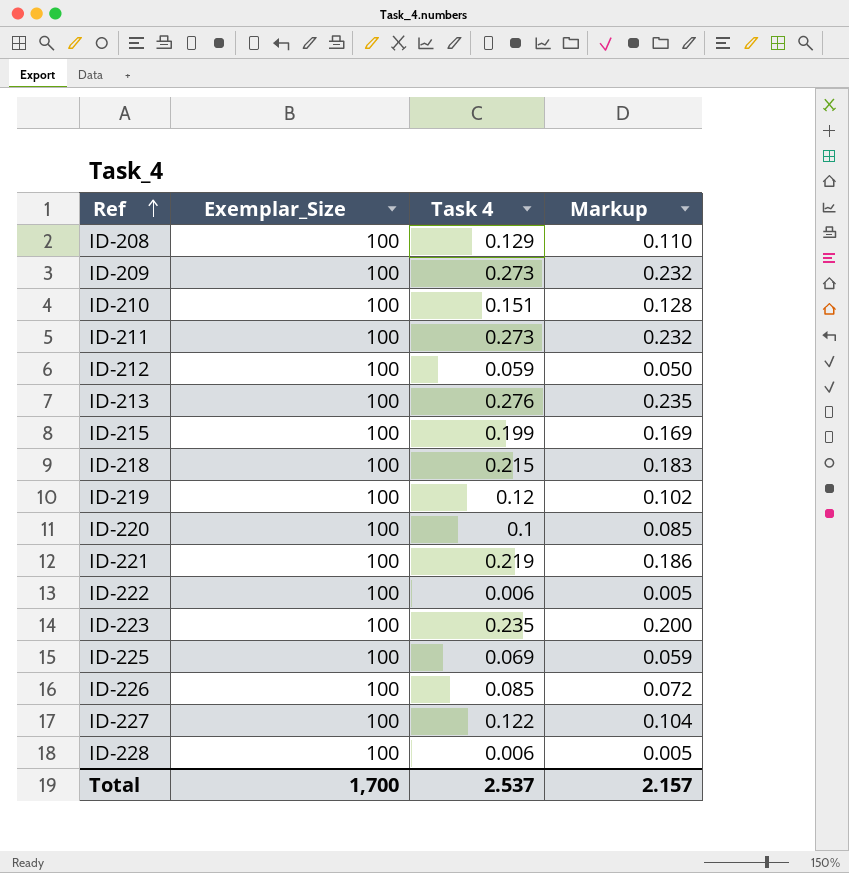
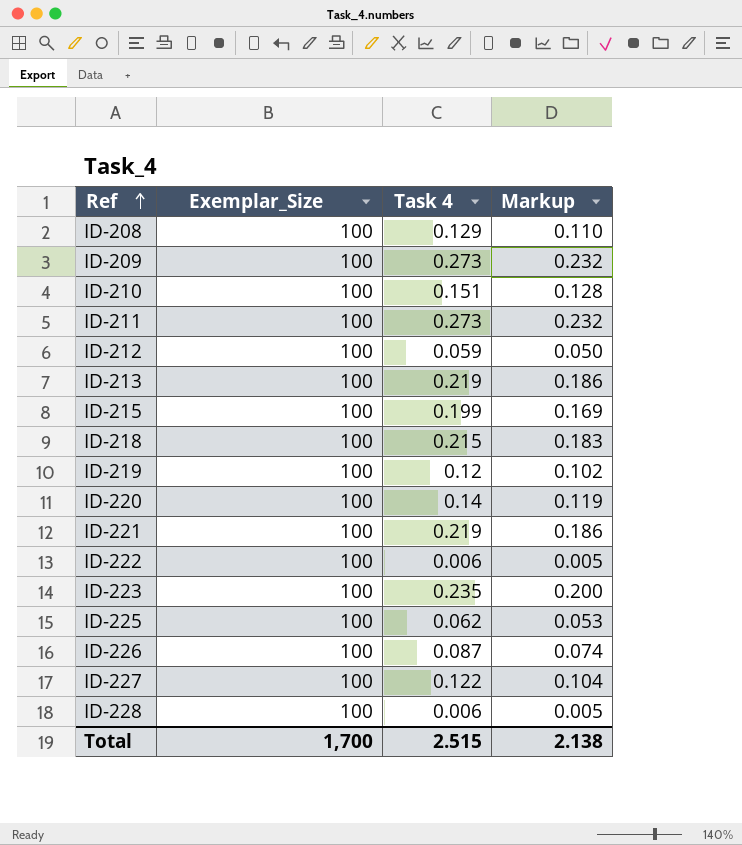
ID-213 | Task 4: 0.276 -> 0.219
ID-213 | Markup: 0.235 -> 0.186
ID-220 | Task 4: 0.1 -> 0.14
ID-220 | Markup: 0.085 -> 0.119
ID-225 | Task 4: 0.069 -> 0.062
ID-225 | Markup: 0.059 -> 0.053
ID-226 | Task 4: 0.085 -> 0.087
ID-226 | Markup: 0.072 -> 0.074
Total | Task 4: 2.537 -> 2.515
Total | Markup: 2.157 -> 2.138

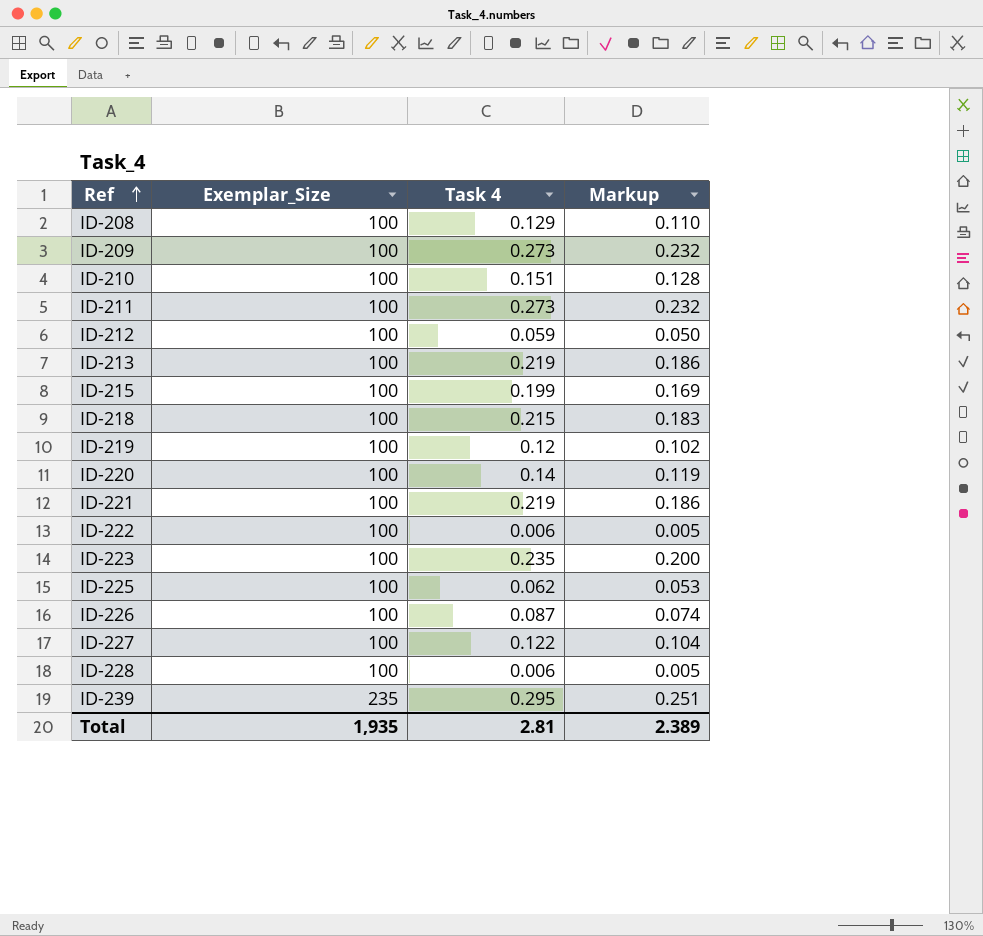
row ID-239: none -> 235 | 0.295 | 0.251
Total | Exemplar_Size: 1,700 -> 1,935
Total | Task 4: 2.515 -> 2.81
Total | Markup: 2.138 -> 2.389

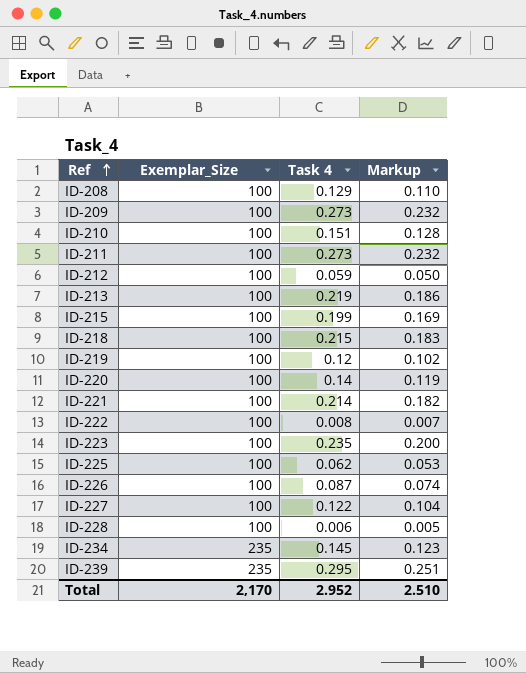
ID-221 | Task 4: 0.219 -> 0.214
ID-221 | Markup: 0.186 -> 0.182
ID-222 | Task 4: 0.006 -> 0.008
ID-222 | Markup: 0.005 -> 0.007
row ID-234: none -> 235 | 0.145 | 0.123
Total | Exemplar_Size: 1,935 -> 2,170
Total | Task 4: 2.81 -> 2.952
Total | Markup: 2.389 -> 2.510

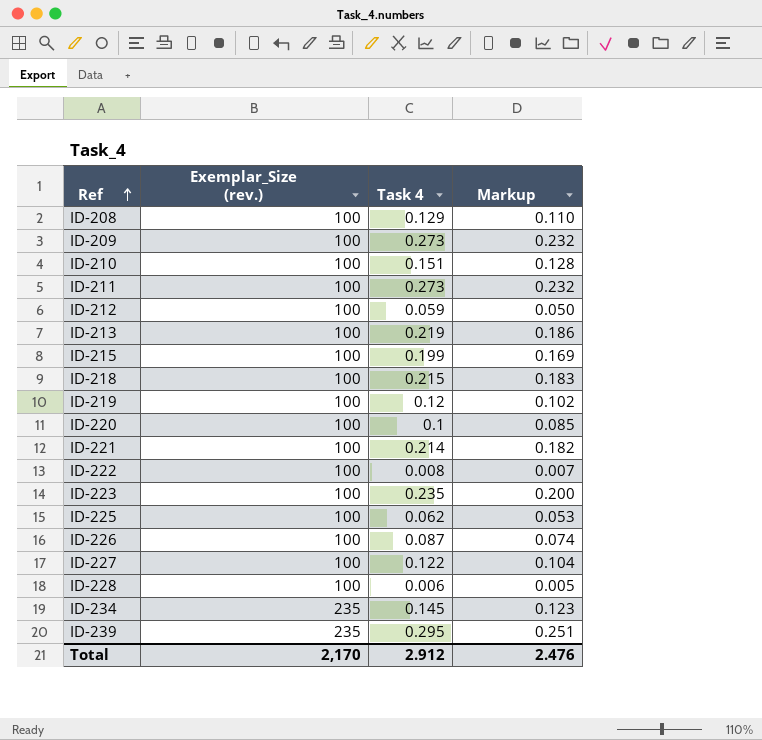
column name: Exemplar_Size -> Exemplar_Size (rev.)
ID-220 | Task 4: 0.14 -> 0.1
ID-220 | Markup: 0.119 -> 0.085
Total | Task 4: 2.952 -> 2.912
Total | Markup: 2.510 -> 2.476

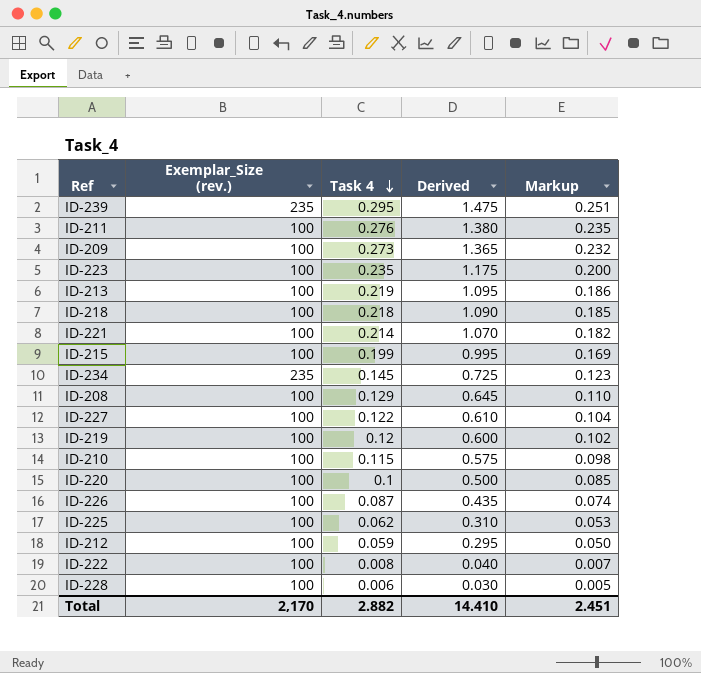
row order: Ref ascending -> Task 4 descending
column Derived | formula: none -> [Task 4] * 5
ID-211 | Task 4: 0.273 -> 0.276
ID-211 | Markup: 0.232 -> 0.235
ID-218 | Task 4: 0.215 -> 0.218
ID-218 | Markup: 0.183 -> 0.185
ID-210 | Task 4: 0.151 -> 0.115
ID-210 | Markup: 0.128 -> 0.098
Total | Task 4: 2.912 -> 2.882
Total | Markup: 2.476 -> 2.451

